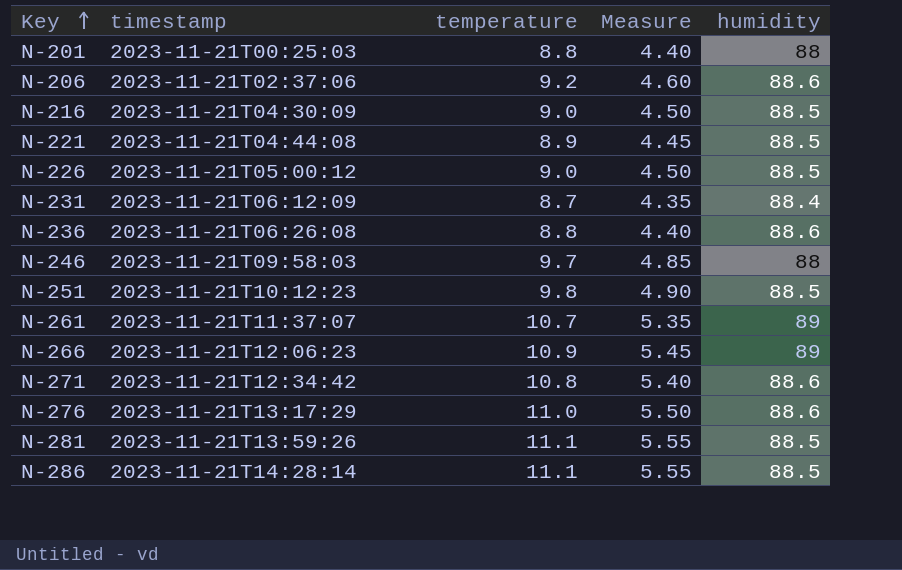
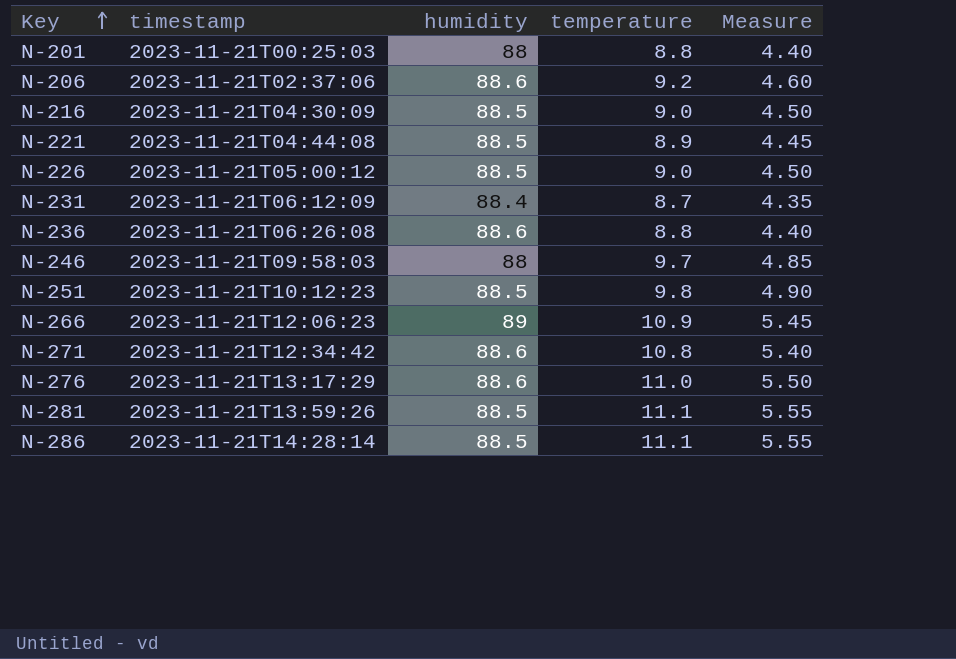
column humidity | position: 5 -> 3
row N-261: 2023-11-21T11:37:07 | 10.7 | 5.35 | 89 -> none

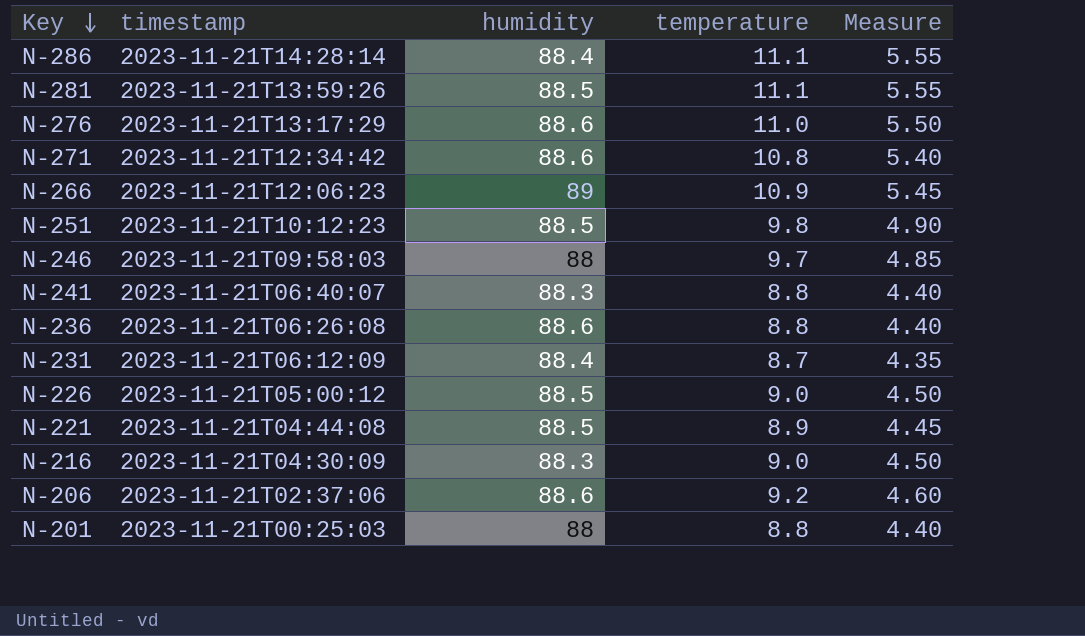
row order: Key ascending -> Key descending
N-286 | humidity: 88.5 -> 88.4
row N-241: none -> 2023-11-21T06:40:07 | 88.3 | 8.8 | 4.40
N-216 | humidity: 88.5 -> 88.3

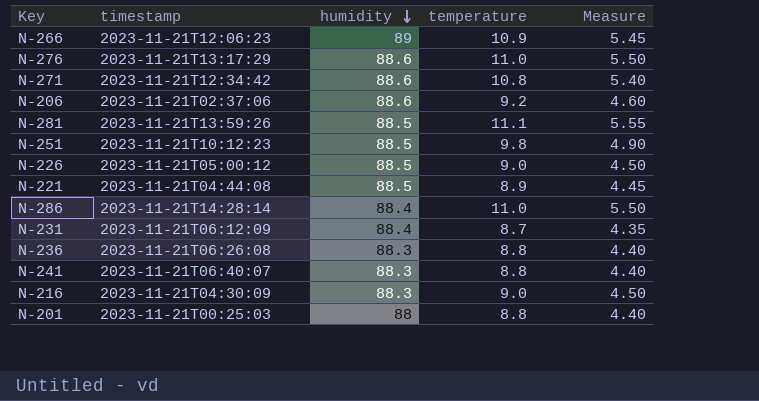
row order: Key descending -> humidity descending
row N-246: 2023-11-21T09:58:03 | 88 | 9.7 | 4.85 -> none
N-286 | temperature: 11.1 -> 11.0
N-286 | Measure: 5.55 -> 5.50
N-236 | humidity: 88.6 -> 88.3

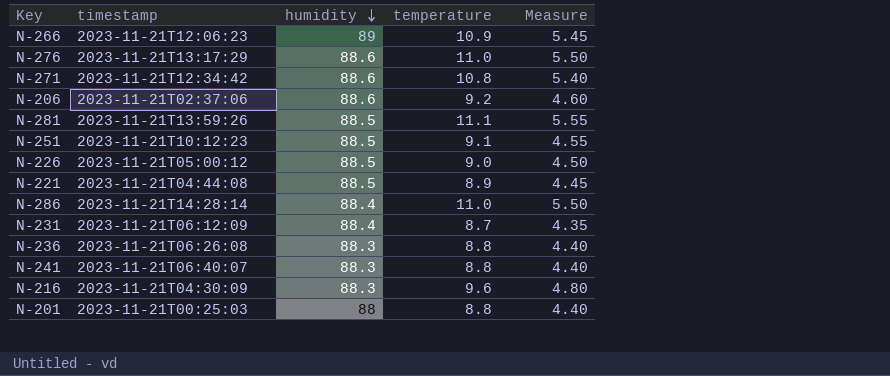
N-251 | temperature: 9.8 -> 9.1
N-251 | Measure: 4.90 -> 4.55
N-216 | temperature: 9.0 -> 9.6
N-216 | Measure: 4.50 -> 4.80

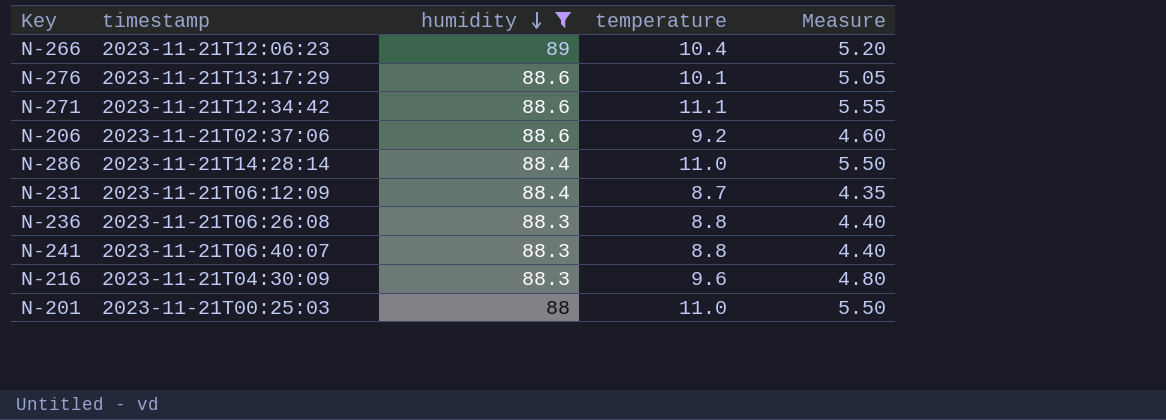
filter: none -> humidity != 88.5
N-266 | temperature: 10.9 -> 10.4
N-266 | Measure: 5.45 -> 5.20
N-276 | temperature: 11.0 -> 10.1
N-276 | Measure: 5.50 -> 5.05
N-271 | temperature: 10.8 -> 11.1
N-271 | Measure: 5.40 -> 5.55
N-201 | temperature: 8.8 -> 11.0
N-201 | Measure: 4.40 -> 5.50

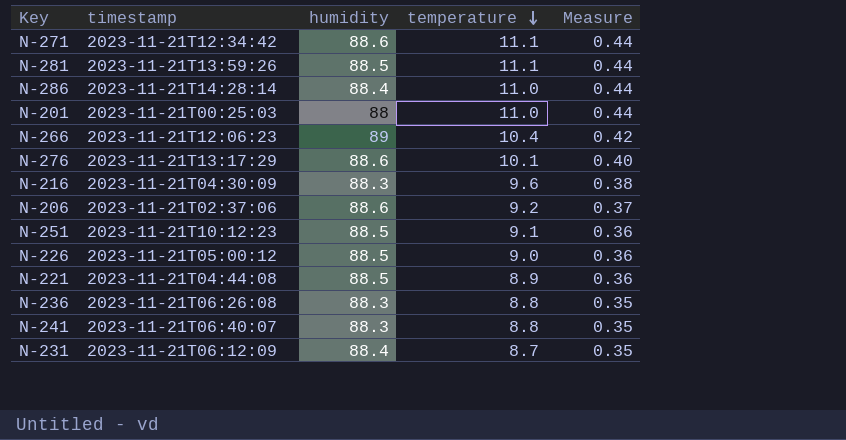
filter: humidity != 88.5 -> none
row order: humidity descending -> temperature descending
column Measure | formula: [temperature] * 0.5 -> [temperature] * 0.04

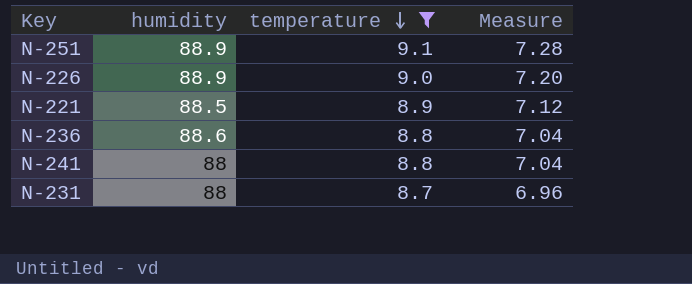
filter: none -> temperature <= 9.1
column timestamp | position: 2 -> none
column Measure | formula: [temperature] * 0.04 -> [temperature] * 0.8
N-251 | humidity: 88.5 -> 88.9
N-226 | humidity: 88.5 -> 88.9
N-236 | humidity: 88.3 -> 88.6
N-241 | humidity: 88.3 -> 88
N-231 | humidity: 88.4 -> 88

